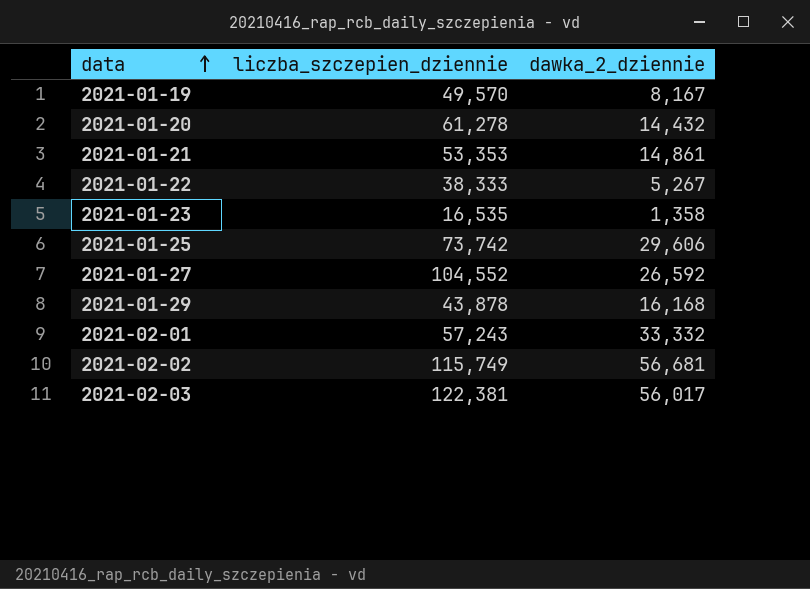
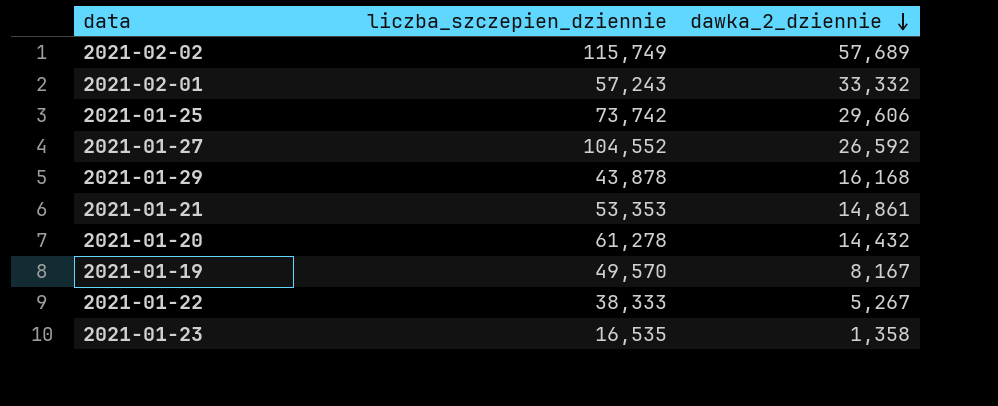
row order: data ascending -> dawka_2_dziennie descending
row 2021-02-03: 122,381 | 56,017 -> none
2021-02-02 | dawka_2_dziennie: 56,681 -> 57,689

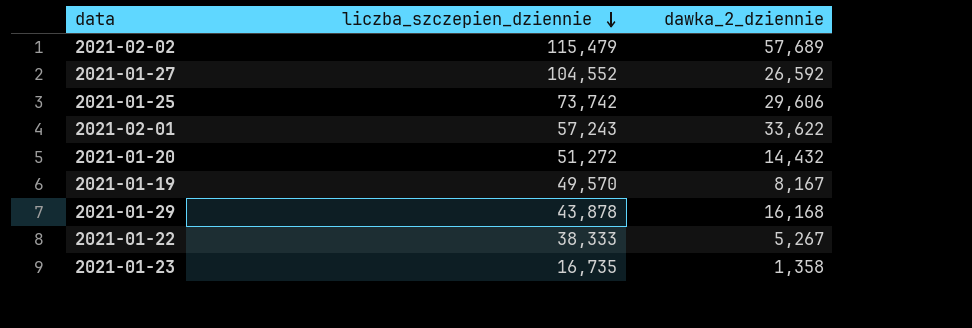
row order: dawka_2_dziennie descending -> liczba_szczepien_dziennie descending
row 2021-01-21: 53,353 | 14,861 -> none
2021-02-02 | liczba_szczepien_dziennie: 115,749 -> 115,479
2021-02-01 | dawka_2_dziennie: 33,332 -> 33,622
2021-01-20 | liczba_szczepien_dziennie: 61,278 -> 51,272
2021-01-23 | liczba_szczepien_dziennie: 16,535 -> 16,735

